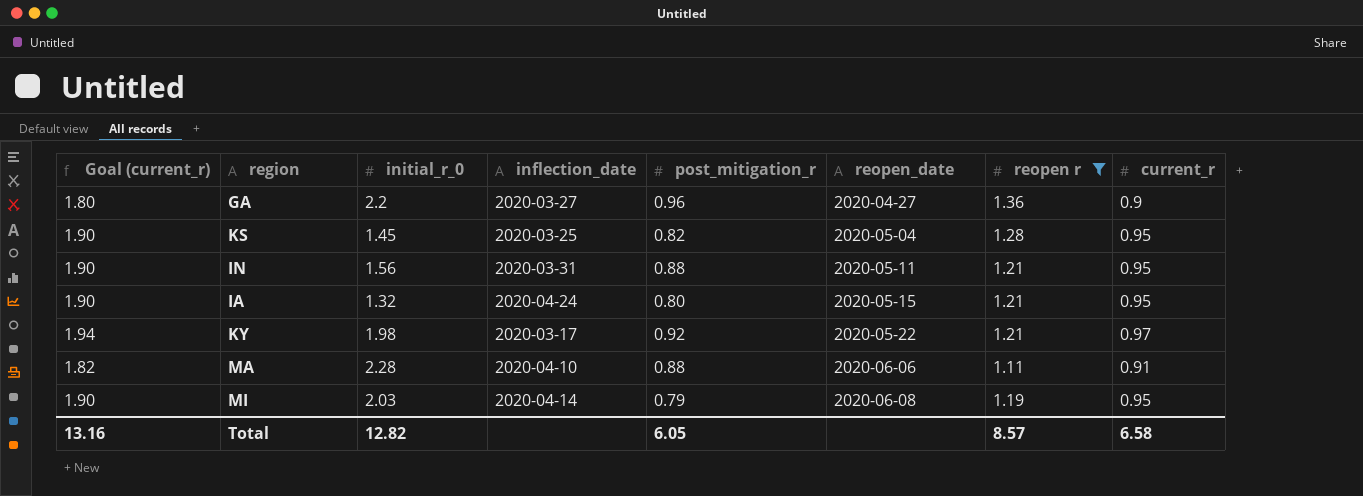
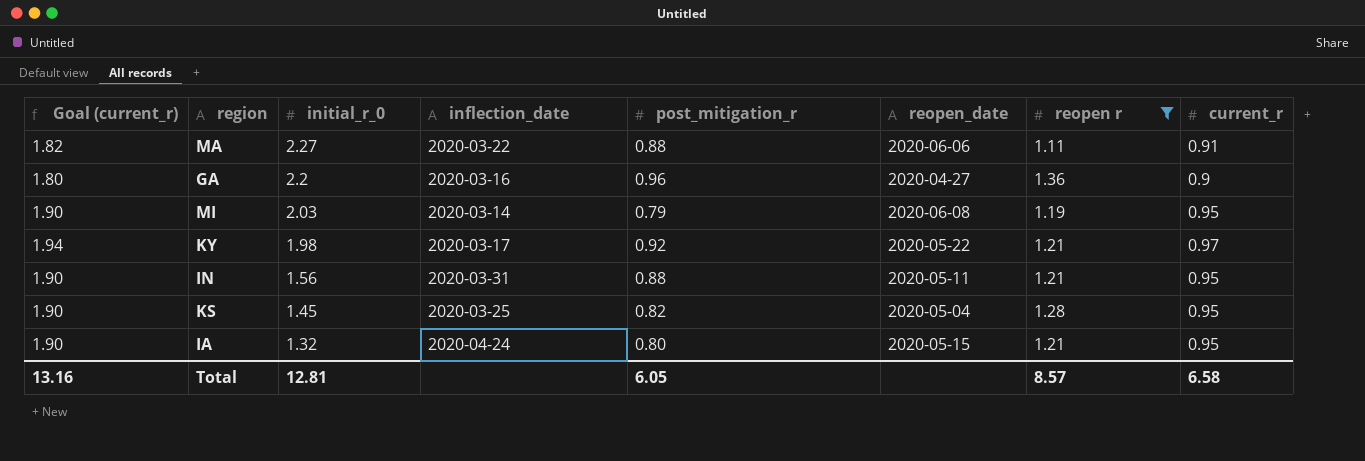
row order: reopen_date ascending -> initial_r_0 descending
MA | initial_r_0: 2.28 -> 2.27
MA | inflection_date: 2020-04-10 -> 2020-03-22
GA | inflection_date: 2020-03-27 -> 2020-03-16
MI | inflection_date: 2020-04-14 -> 2020-03-14
Total | initial_r_0: 12.82 -> 12.81

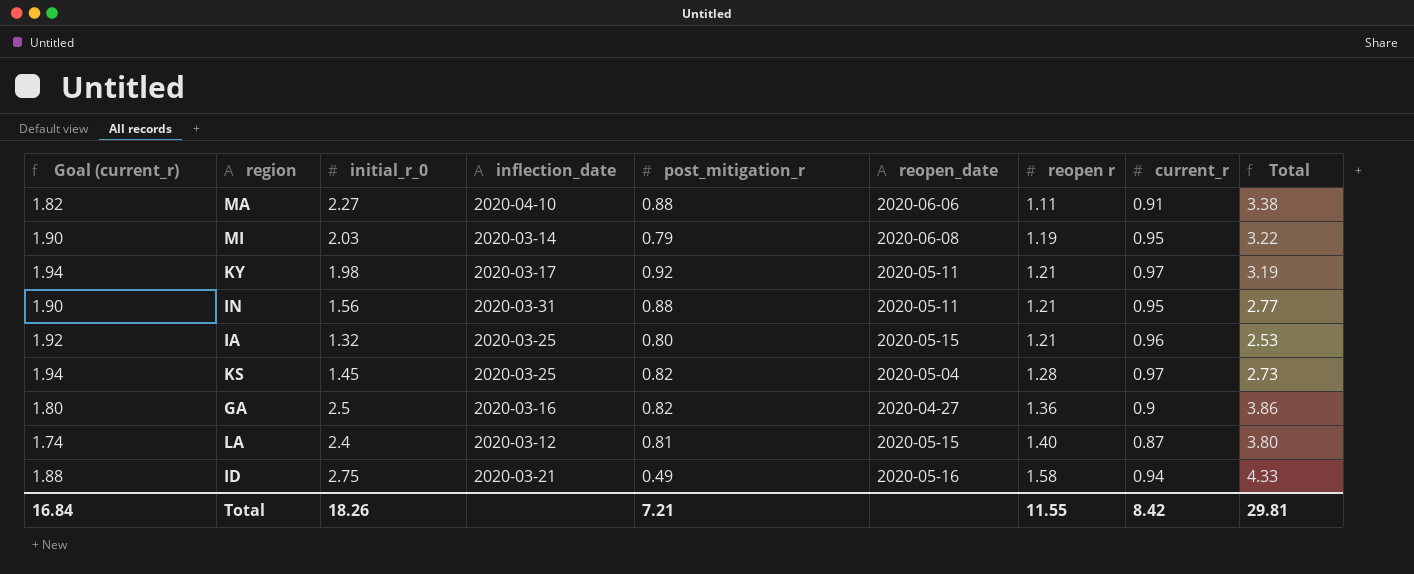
filter: reopen r <= 1.36 -> none
row order: initial_r_0 descending -> reopen r ascending
column Total | formula: none -> [initial_r_0] + [reopen r]
MA | inflection_date: 2020-03-22 -> 2020-04-10
KY | reopen_date: 2020-05-22 -> 2020-05-11
IA | Goal (current_r): 1.90 -> 1.92
IA | inflection_date: 2020-04-24 -> 2020-03-25
IA | current_r: 0.95 -> 0.96
KS | Goal (current_r): 1.90 -> 1.94
KS | current_r: 0.95 -> 0.97
GA | initial_r_0: 2.2 -> 2.5
GA | post_mitigation_r: 0.96 -> 0.82
Total | Goal (current_r): 13.16 -> 16.84
Total | initial_r_0: 12.81 -> 18.26
Total | post_mitigation_r: 6.05 -> 7.21
Total | reopen r: 8.57 -> 11.55
Total | current_r: 6.58 -> 8.42

